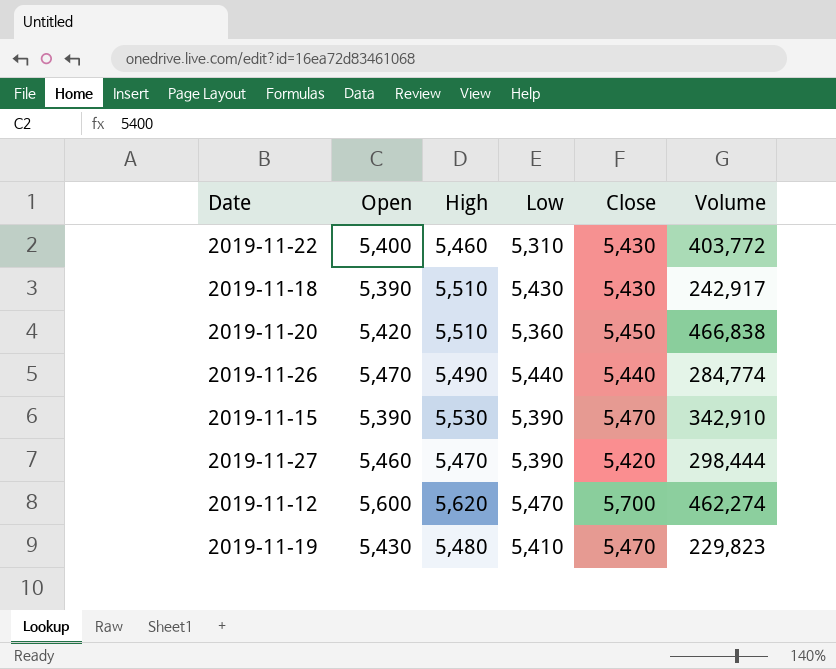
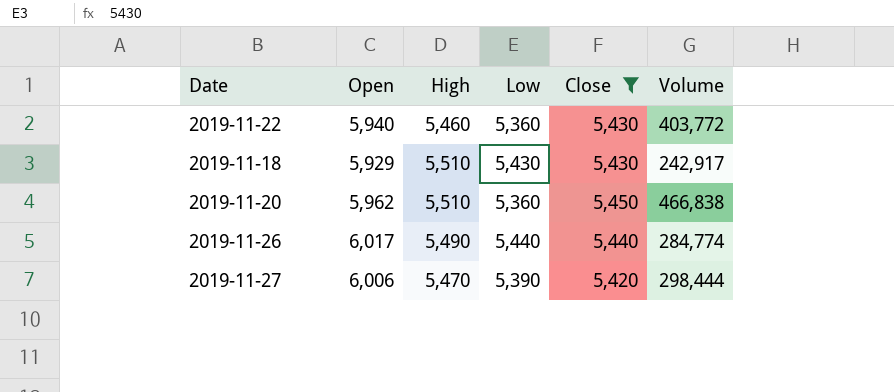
filter: none -> Close <= 5,450
2019-11-22 | Open: 5,400 -> 5,940
2019-11-22 | Low: 5,310 -> 5,360
2019-11-18 | Open: 5,390 -> 5,929
2019-11-20 | Open: 5,420 -> 5,962
2019-11-26 | Open: 5,470 -> 6,017
2019-11-27 | Open: 5,460 -> 6,006

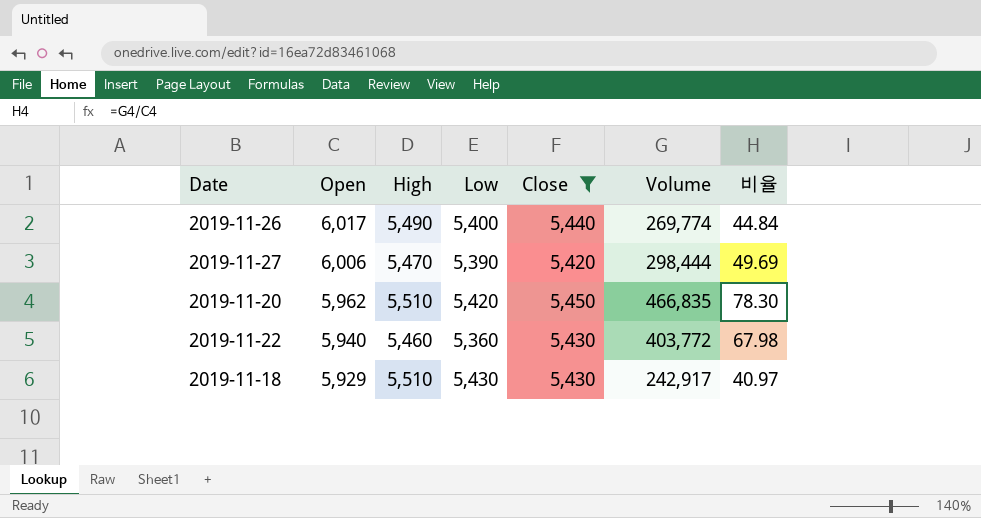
row order: none -> Open descending
column 비율 | formula: none -> [Volume] / [Open]
2019-11-26 | Low: 5,440 -> 5,400
2019-11-26 | Volume: 284,774 -> 269,774
2019-11-20 | Low: 5,360 -> 5,420
2019-11-20 | Volume: 466,838 -> 466,835

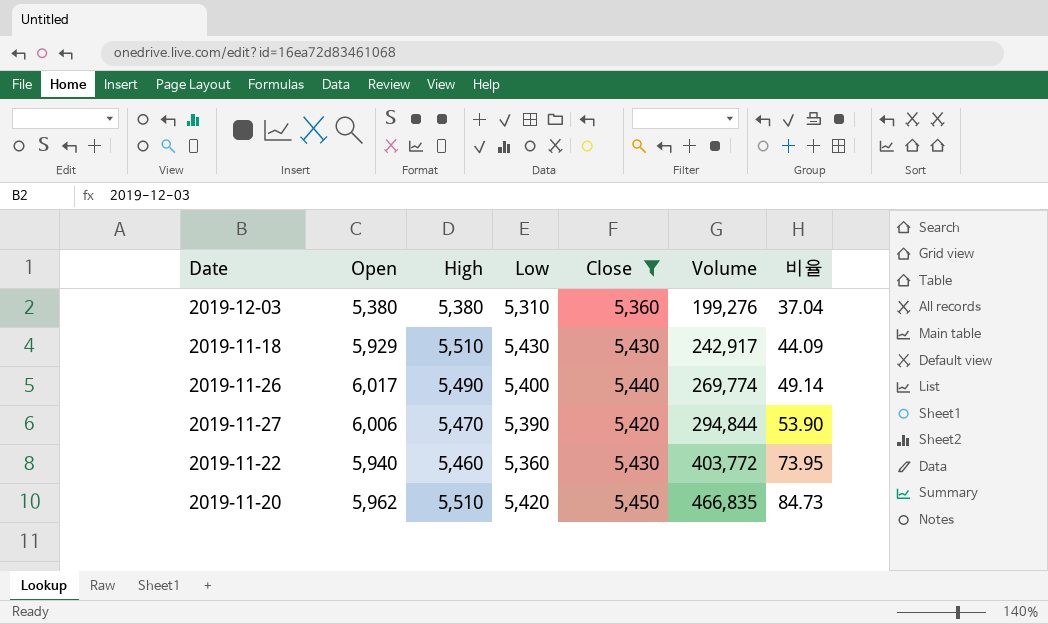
row order: Open descending -> Volume ascending
column 비율 | formula: [Volume] / [Open] -> [Volume] / [High]
row 2019-12-03: none -> 5,380 | 5,380 | 5,310 | 5,360 | 199,276 | 37.04
2019-11-27 | Volume: 298,444 -> 294,844

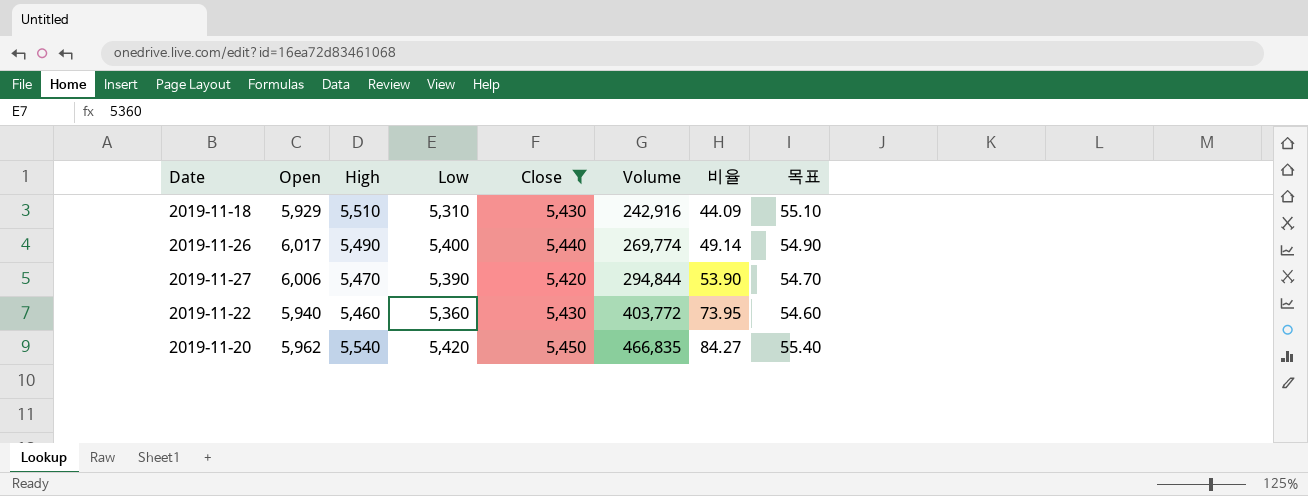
column 목표 | formula: none -> [High] * 0.01
row 2019-12-03: 5,380 | 5,380 | 5,310 | 5,360 | 199,276 | 37.04 -> none
2019-11-18 | Low: 5,430 -> 5,310
2019-11-18 | Volume: 242,917 -> 242,916
2019-11-20 | High: 5,510 -> 5,540
2019-11-20 | 비율: 84.73 -> 84.27

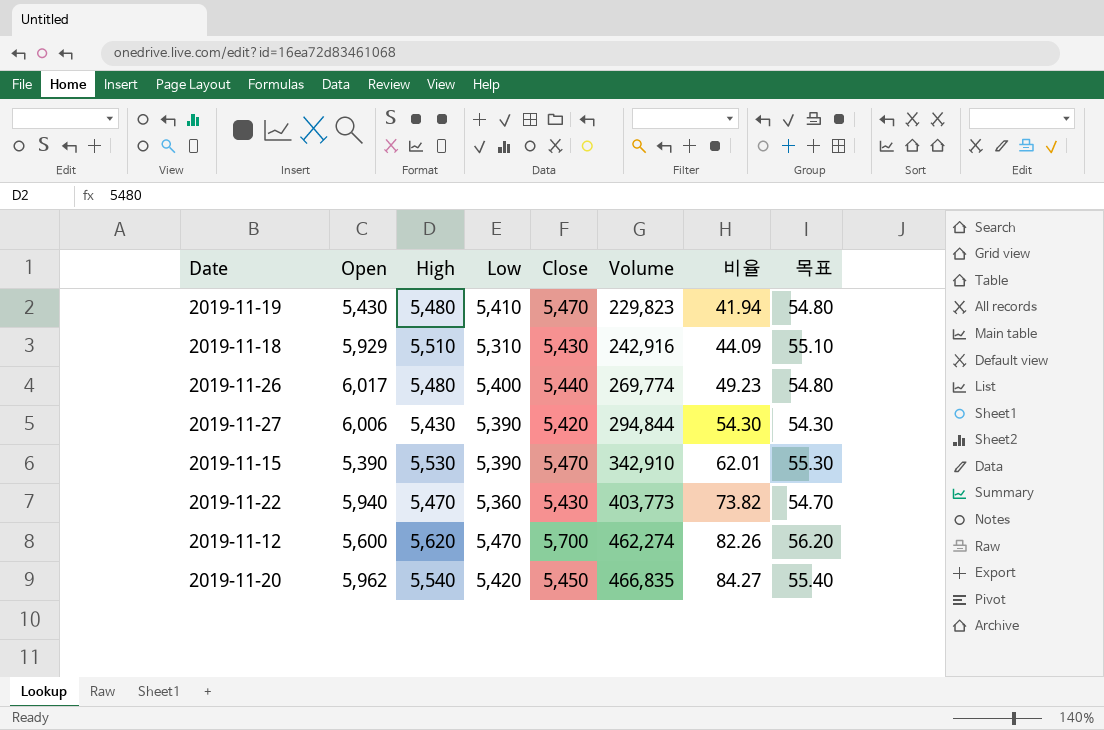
filter: Close <= 5,450 -> none
2019-11-26 | High: 5,490 -> 5,480
2019-11-26 | 비율: 49.14 -> 49.23
2019-11-26 | 목표: 54.90 -> 54.80
2019-11-27 | High: 5,470 -> 5,430
2019-11-27 | 비율: 53.90 -> 54.30
2019-11-27 | 목표: 54.70 -> 54.30
2019-11-22 | High: 5,460 -> 5,470
2019-11-22 | Volume: 403,772 -> 403,773
2019-11-22 | 비율: 73.95 -> 73.82
2019-11-22 | 목표: 54.60 -> 54.70

